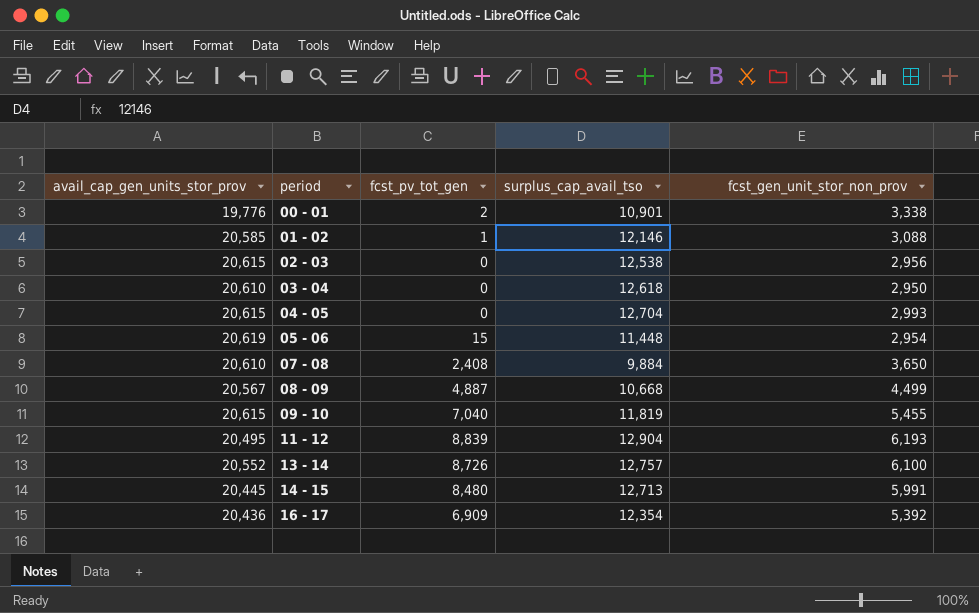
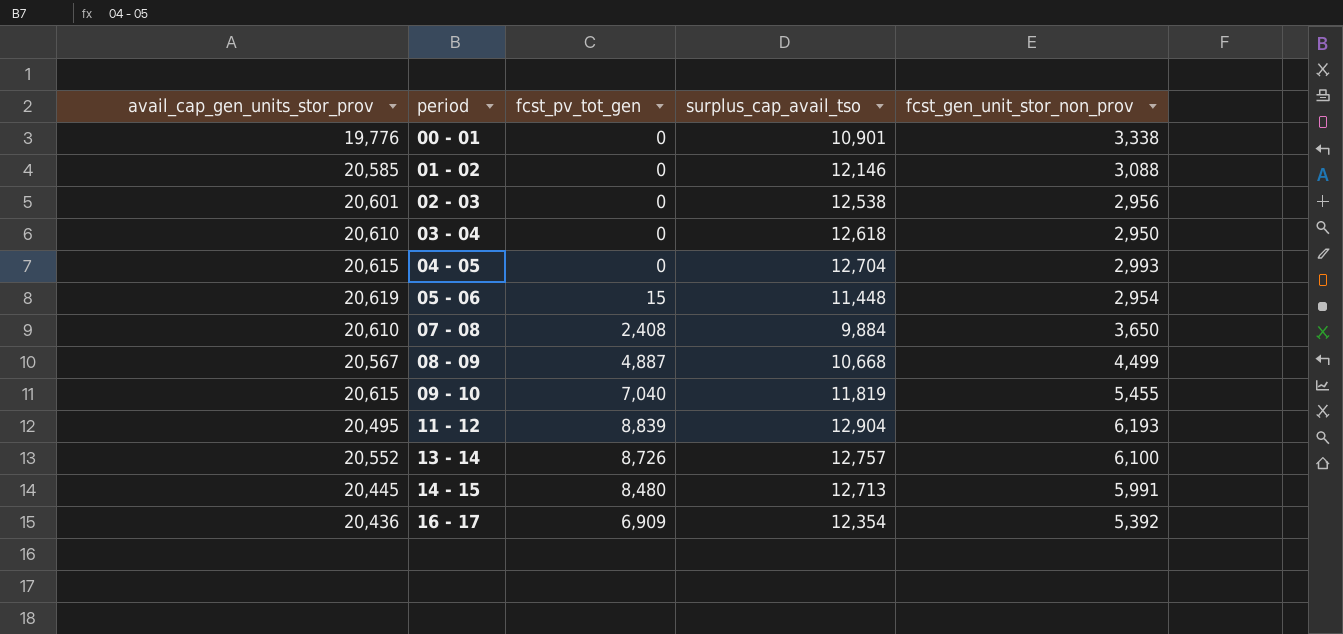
00 - 01 | fcst_pv_tot_gen: 2 -> 0
01 - 02 | fcst_pv_tot_gen: 1 -> 0
02 - 03 | avail_cap_gen_units_stor_prov: 20,615 -> 20,601

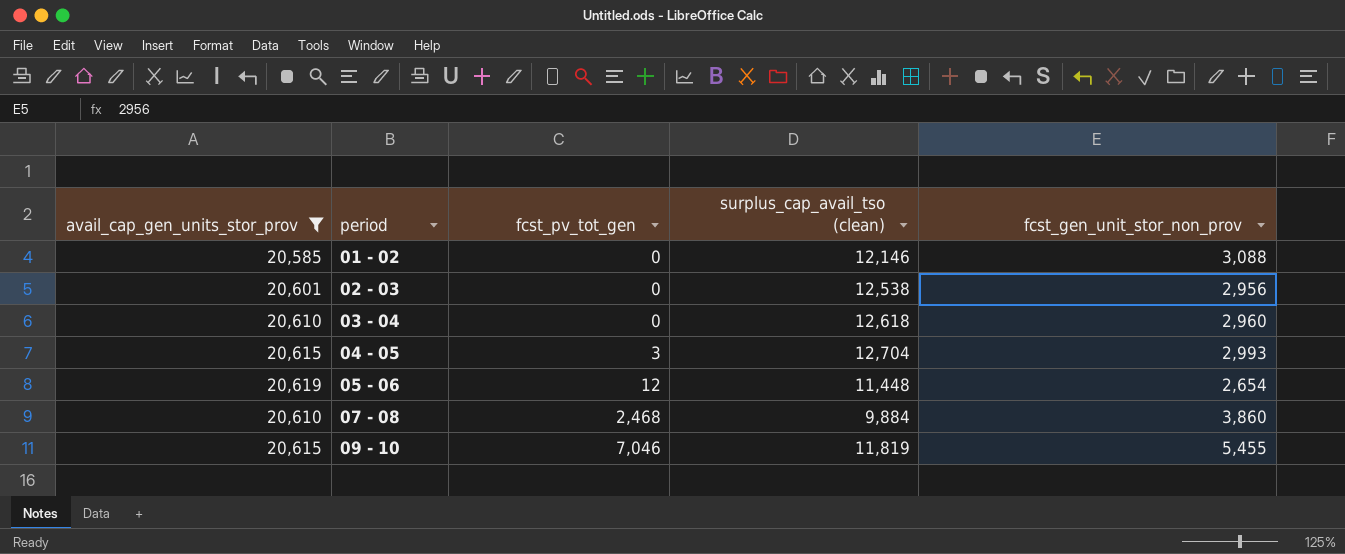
filter: none -> avail_cap_gen_units_stor_prov >= 20,585
column name: surplus_cap_avail_tso -> surplus_cap_avail_tso (clean)
03 - 04 | fcst_gen_unit_stor_non_prov: 2,950 -> 2,960
04 - 05 | fcst_pv_tot_gen: 0 -> 3
05 - 06 | fcst_pv_tot_gen: 15 -> 12
05 - 06 | fcst_gen_unit_stor_non_prov: 2,954 -> 2,654
07 - 08 | fcst_pv_tot_gen: 2,408 -> 2,468
07 - 08 | fcst_gen_unit_stor_non_prov: 3,650 -> 3,860
09 - 10 | fcst_pv_tot_gen: 7,040 -> 7,046

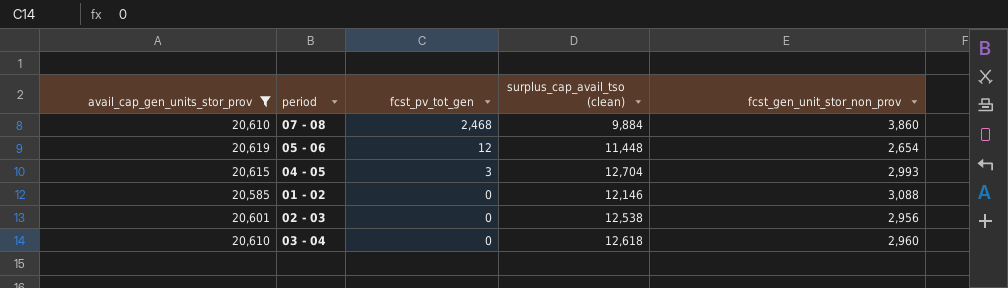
row order: period ascending -> fcst_pv_tot_gen descending
row 09 - 10: 20,615 | 7,046 | 11,819 | 5,455 -> none

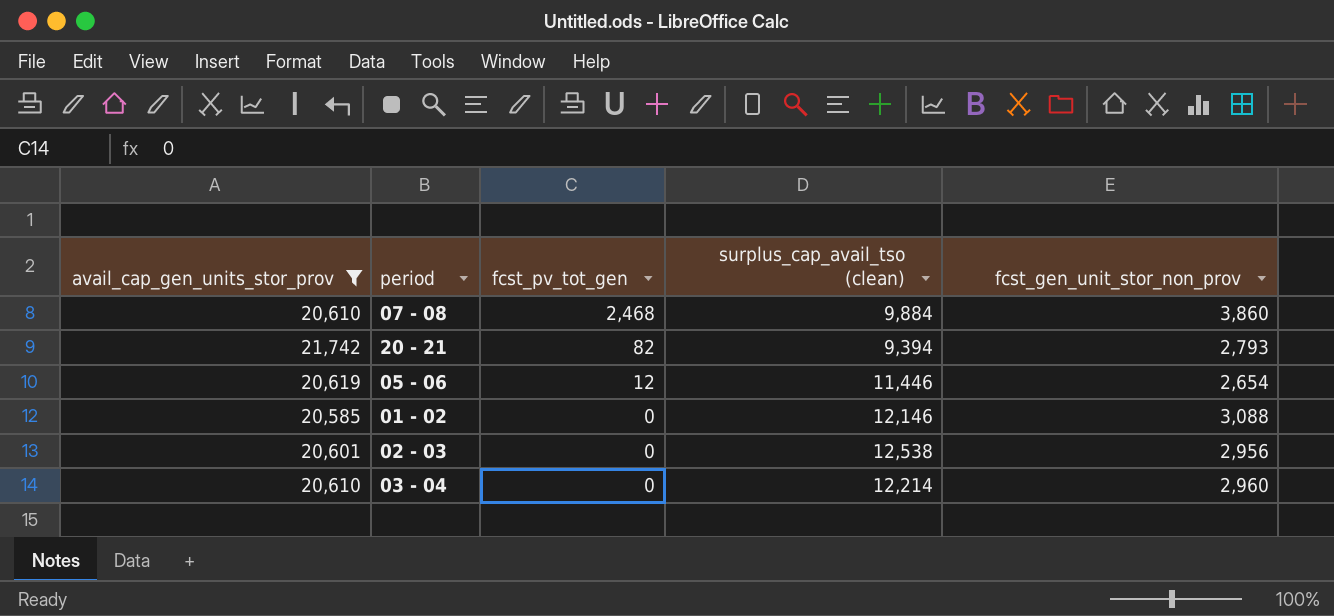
row 04 - 05: 20,615 | 3 | 12,704 | 2,993 -> none
row 20 - 21: none -> 21,742 | 82 | 9,394 | 2,793
05 - 06 | surplus_cap_avail_tso (clean): 11,448 -> 11,446
03 - 04 | surplus_cap_avail_tso (clean): 12,618 -> 12,214

